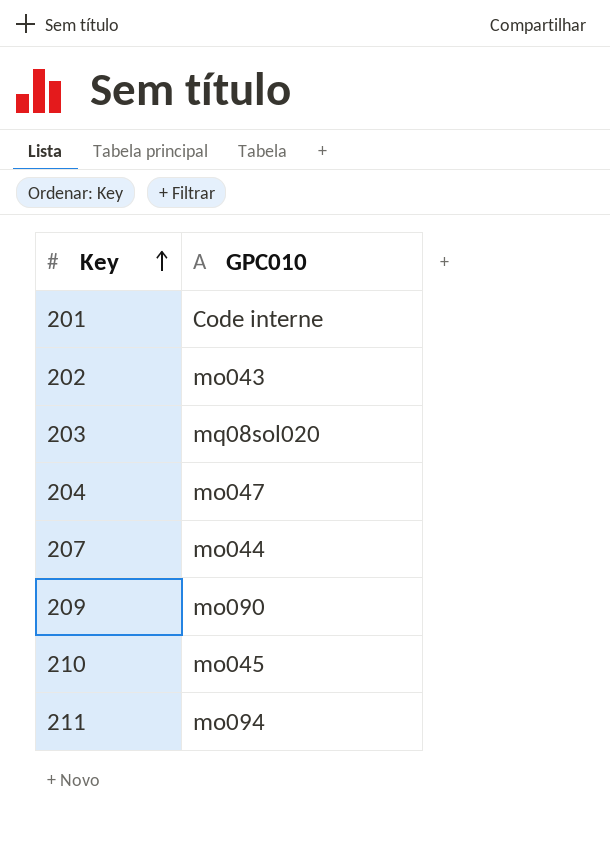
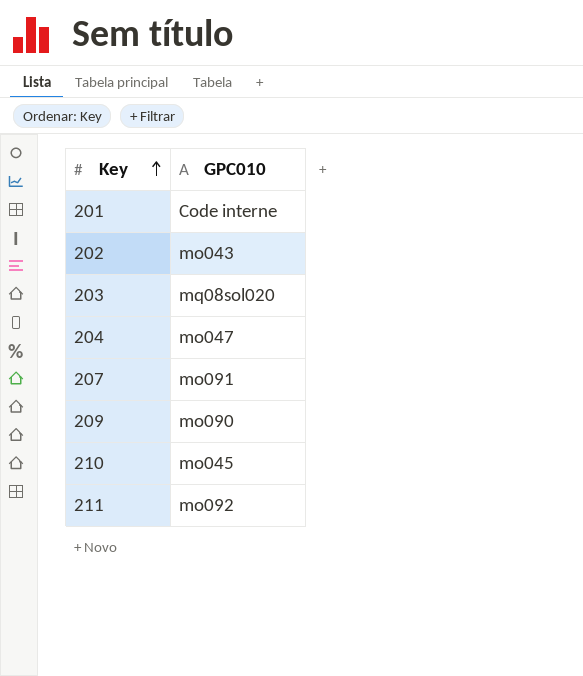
207 | GPC010: mo044 -> mo091
211 | GPC010: mo094 -> mo092

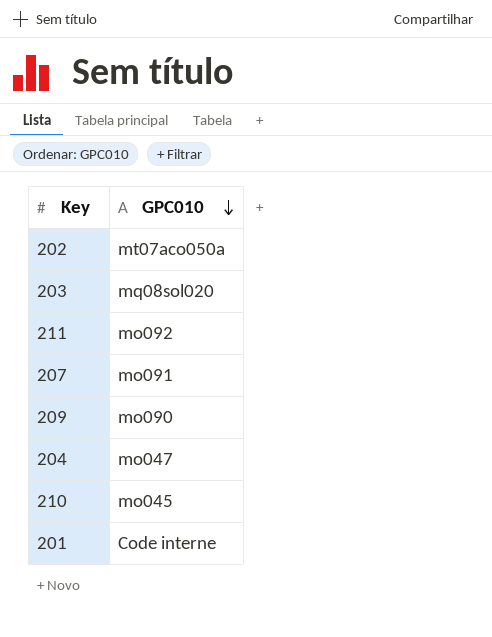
row order: Key ascending -> GPC010 descending
202 | GPC010: mo043 -> mt07aco050a

